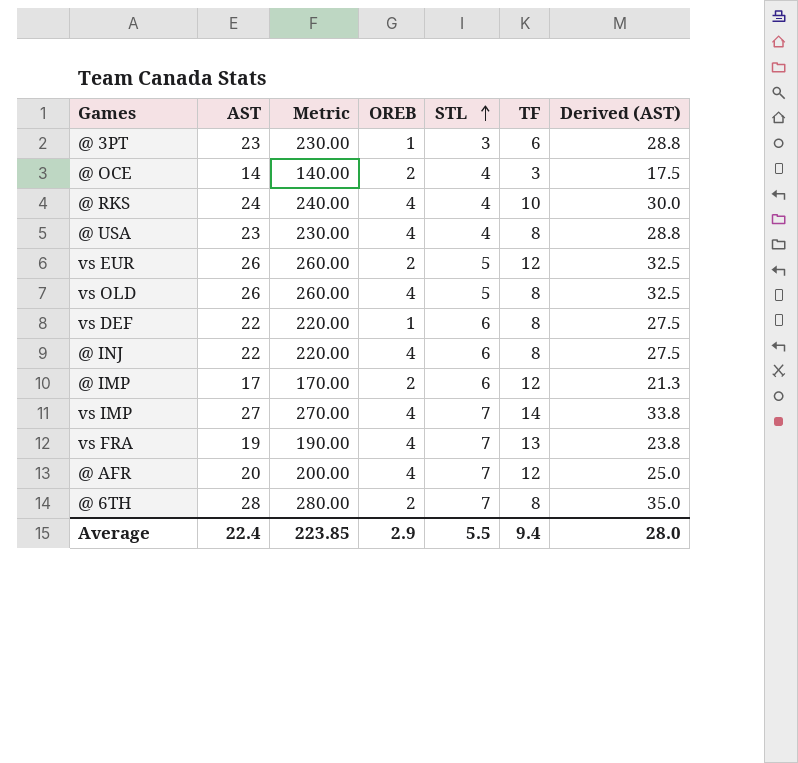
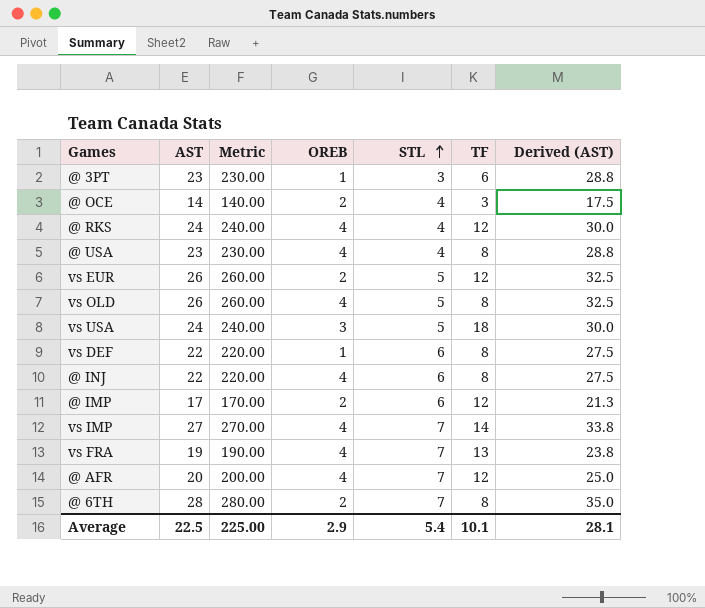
@ RKS | TF: 10 -> 12
row vs USA: none -> 24 | 240.00 | 3 | 5 | 18 | 30.0
Average | AST: 22.4 -> 22.5
Average | Metric: 223.85 -> 225.00
Average | STL: 5.5 -> 5.4
Average | TF: 9.4 -> 10.1
Average | Derived (AST): 28.0 -> 28.1

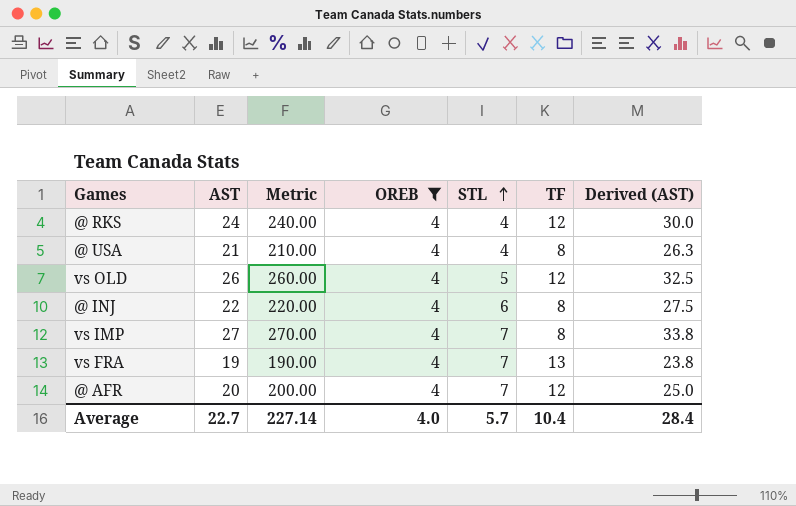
filter: none -> OREB = 4
@ USA | AST: 23 -> 21
@ USA | Metric: 230.00 -> 210.00
@ USA | Derived (AST): 28.8 -> 26.3
vs OLD | TF: 8 -> 12
vs IMP | TF: 14 -> 8
Average | AST: 22.5 -> 22.7
Average | Metric: 225.00 -> 227.14
Average | OREB: 2.9 -> 4.0
Average | STL: 5.4 -> 5.7
Average | TF: 10.1 -> 10.4
Average | Derived (AST): 28.1 -> 28.4

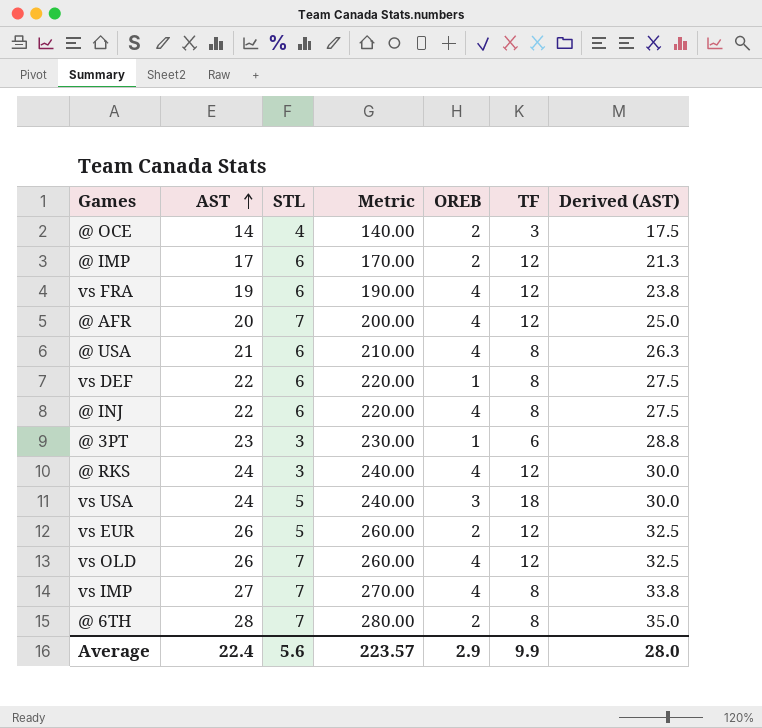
filter: OREB = 4 -> none
row order: STL ascending -> AST ascending
column STL | position: 5 -> 3
vs FRA | STL: 7 -> 6
vs FRA | TF: 13 -> 12
@ USA | STL: 4 -> 6
@ RKS | STL: 4 -> 3
vs OLD | STL: 5 -> 7
Average | AST: 22.7 -> 22.4
Average | STL: 5.7 -> 5.6
Average | Metric: 227.14 -> 223.57
Average | OREB: 4.0 -> 2.9
Average | TF: 10.4 -> 9.9
Average | Derived (AST): 28.4 -> 28.0

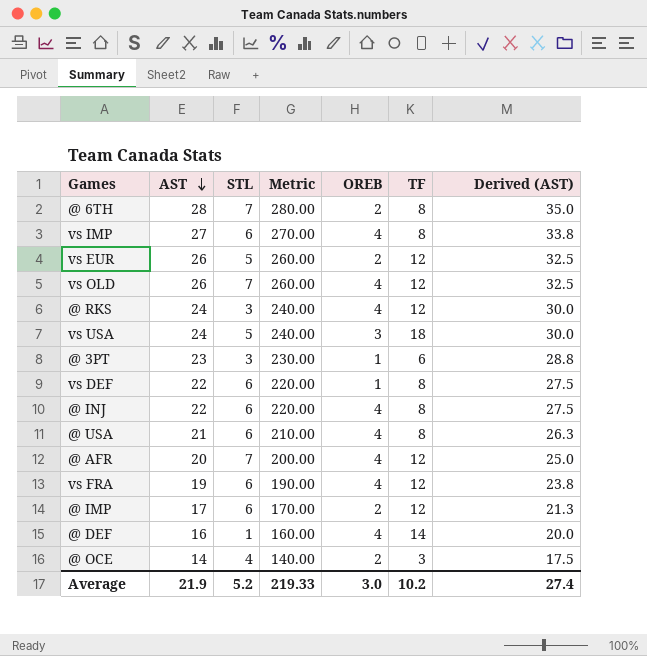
row order: AST ascending -> AST descending
vs IMP | STL: 7 -> 6
row @ DEF: none -> 16 | 1 | 160.00 | 4 | 14 | 20.0
Average | AST: 22.4 -> 21.9
Average | STL: 5.6 -> 5.2
Average | Metric: 223.57 -> 219.33
Average | OREB: 2.9 -> 3.0
Average | TF: 9.9 -> 10.2
Average | Derived (AST): 28.0 -> 27.4

